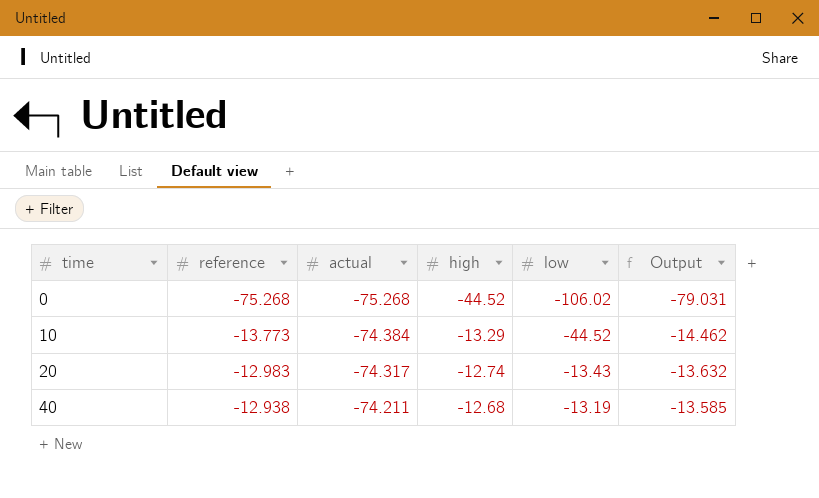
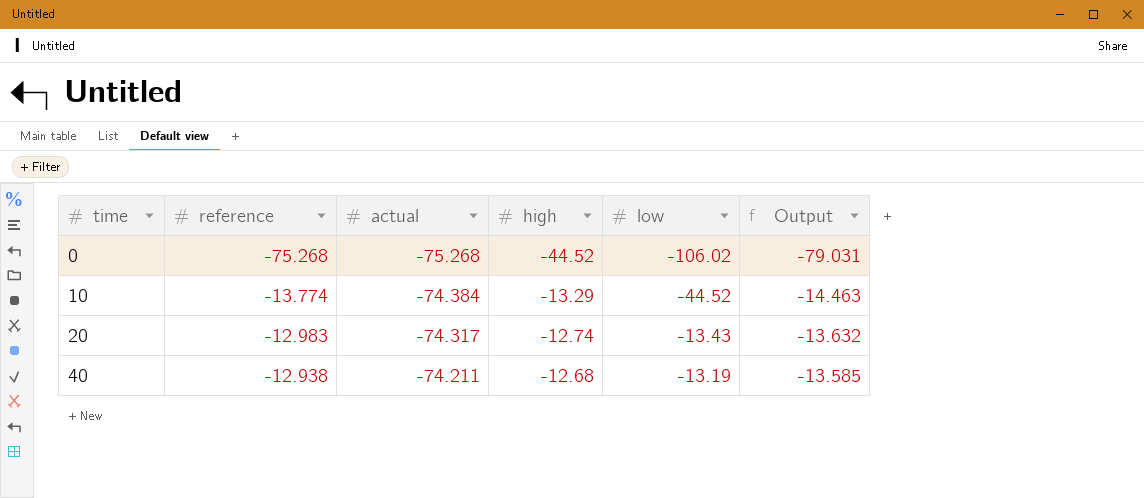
10 | reference: -13.773 -> -13.774
10 | Output: -14.462 -> -14.463

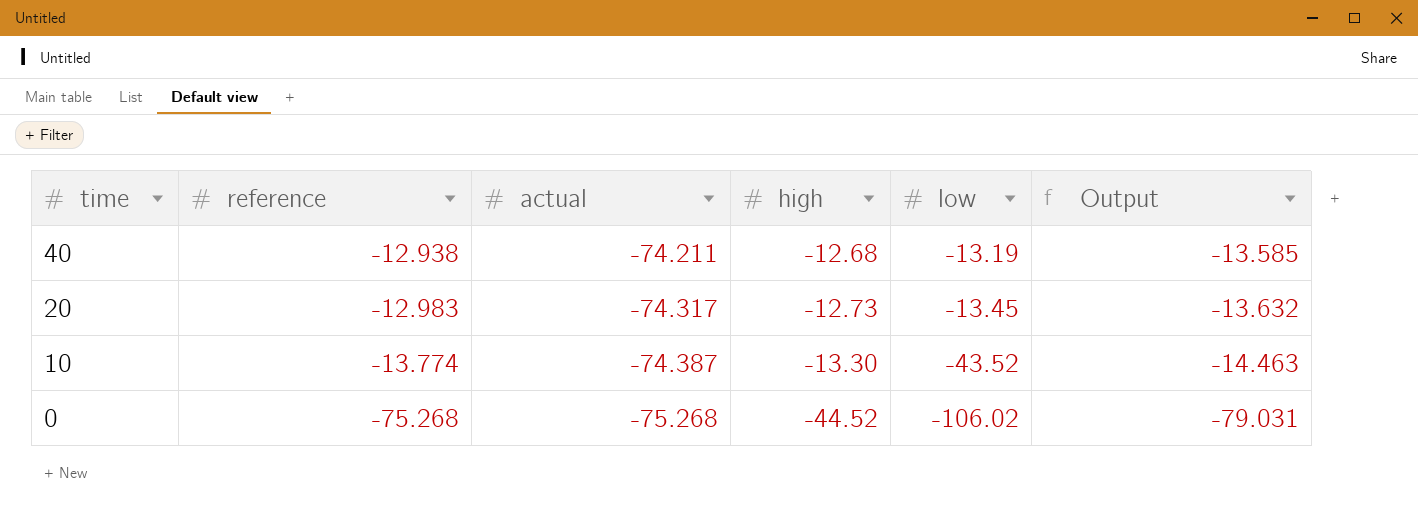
row order: time ascending -> time descending
20 | high: -12.74 -> -12.73
20 | low: -13.43 -> -13.45
10 | actual: -74.384 -> -74.387
10 | high: -13.29 -> -13.30
10 | low: -44.52 -> -43.52

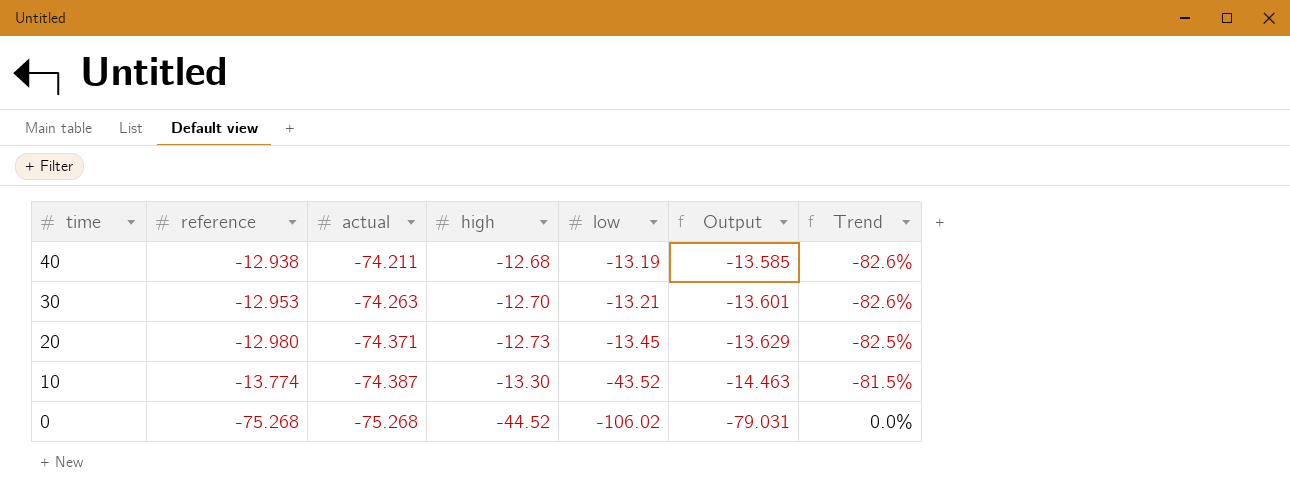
column Trend | formula: none -> ([reference] - [actual]) / [actual]
row 30: none -> -12.953 | -74.263 | -12.70 | -13.21 | -13.601 | -82.6%
20 | reference: -12.983 -> -12.980
20 | actual: -74.317 -> -74.371
20 | Output: -13.632 -> -13.629

